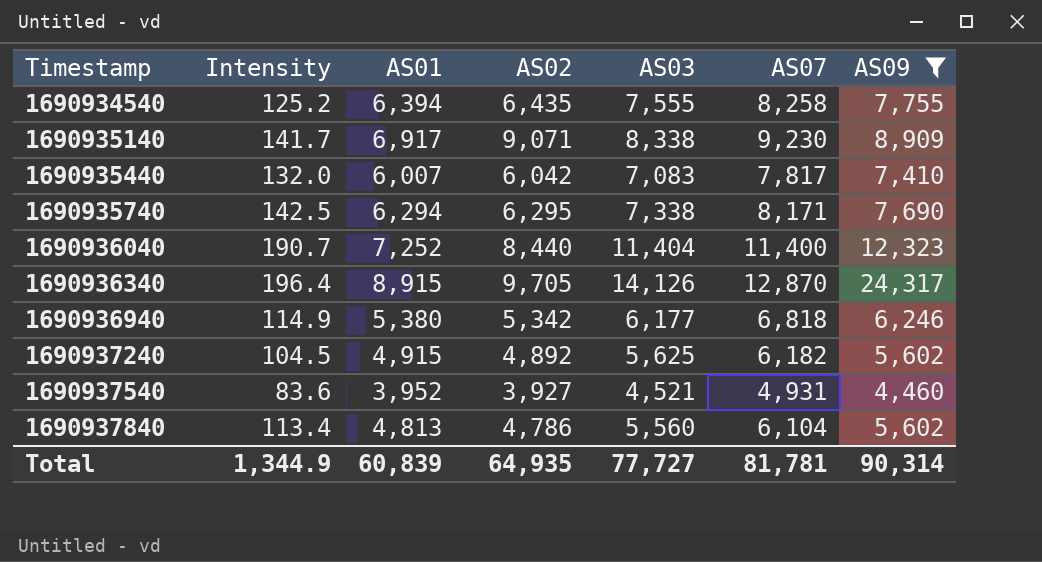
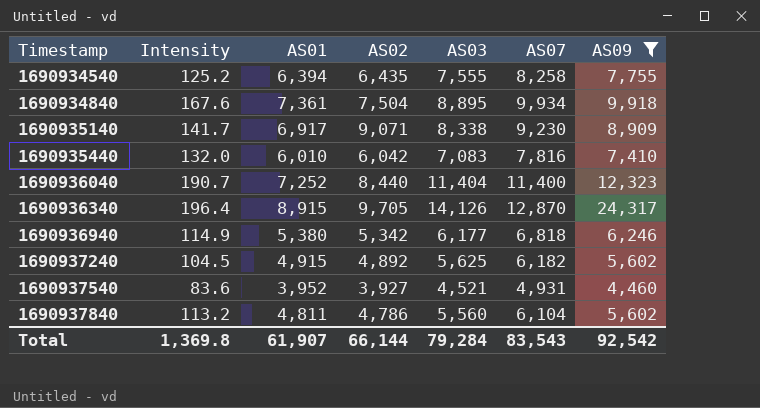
row 1690935740: 142.5 | 6,294 | 6,295 | 7,338 | 8,171 | 7,690 -> none
row 1690934840: none -> 167.6 | 7,361 | 7,504 | 8,895 | 9,934 | 9,918
1690935440 | AS01: 6,007 -> 6,010
1690935440 | AS07: 7,817 -> 7,816
1690937840 | Intensity: 113.4 -> 113.2
1690937840 | AS01: 4,813 -> 4,811
Total | Intensity: 1,344.9 -> 1,369.8
Total | AS01: 60,839 -> 61,907
Total | AS02: 64,935 -> 66,144
Total | AS03: 77,727 -> 79,284
Total | AS07: 81,781 -> 83,543
Total | AS09: 90,314 -> 92,542

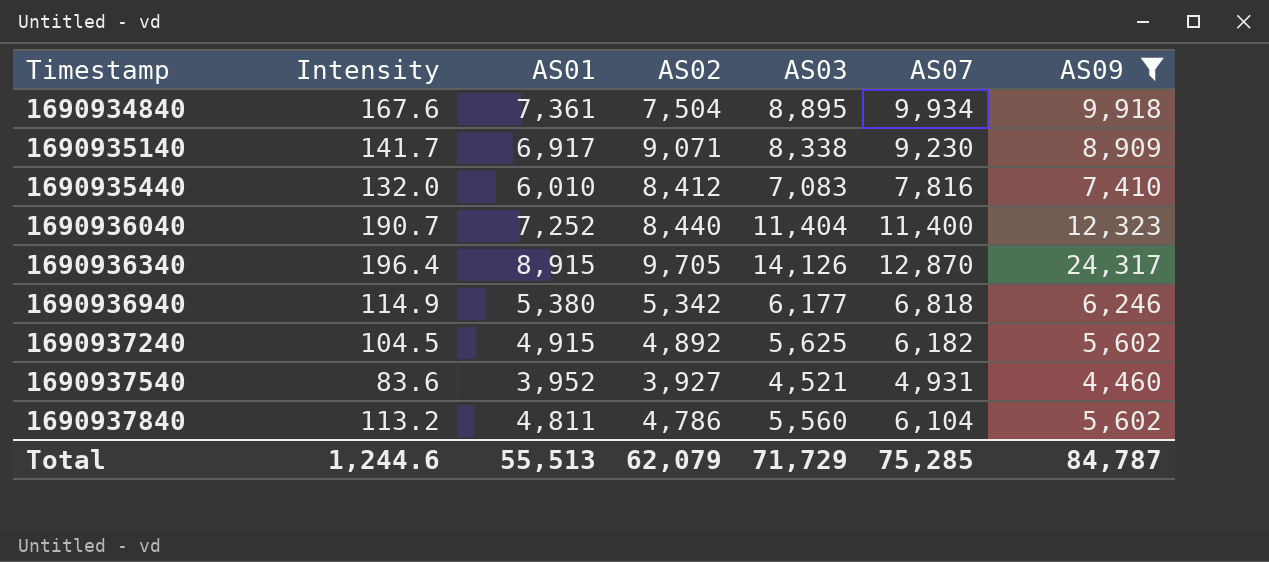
row 1690934540: 125.2 | 6,394 | 6,435 | 7,555 | 8,258 | 7,755 -> none
1690935440 | AS02: 6,042 -> 8,412
Total | Intensity: 1,369.8 -> 1,244.6
Total | AS01: 61,907 -> 55,513
Total | AS02: 66,144 -> 62,079
Total | AS03: 79,284 -> 71,729
Total | AS07: 83,543 -> 75,285
Total | AS09: 92,542 -> 84,787

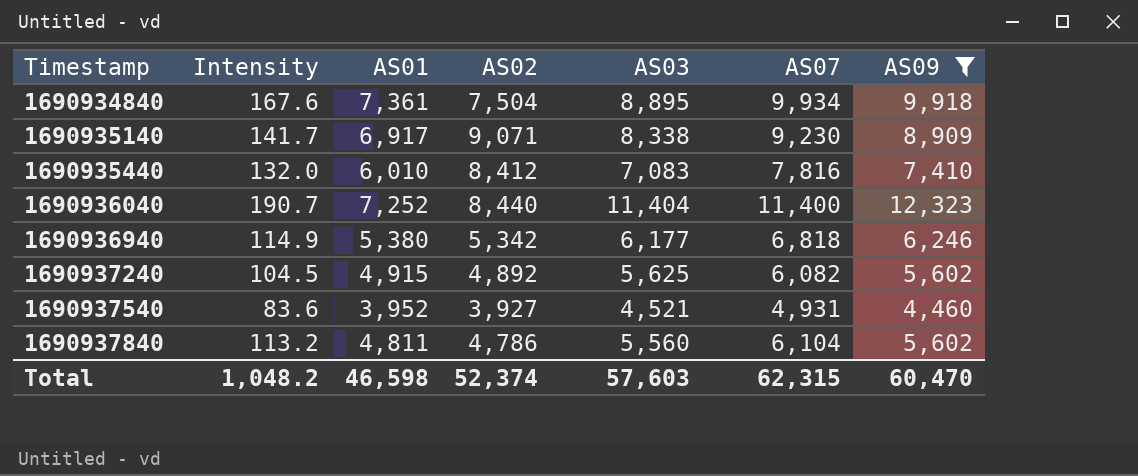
row 1690936340: 196.4 | 8,915 | 9,705 | 14,126 | 12,870 | 24,317 -> none
1690937240 | AS07: 6,182 -> 6,082
Total | Intensity: 1,244.6 -> 1,048.2
Total | AS01: 55,513 -> 46,598
Total | AS02: 62,079 -> 52,374
Total | AS03: 71,729 -> 57,603
Total | AS07: 75,285 -> 62,315
Total | AS09: 84,787 -> 60,470

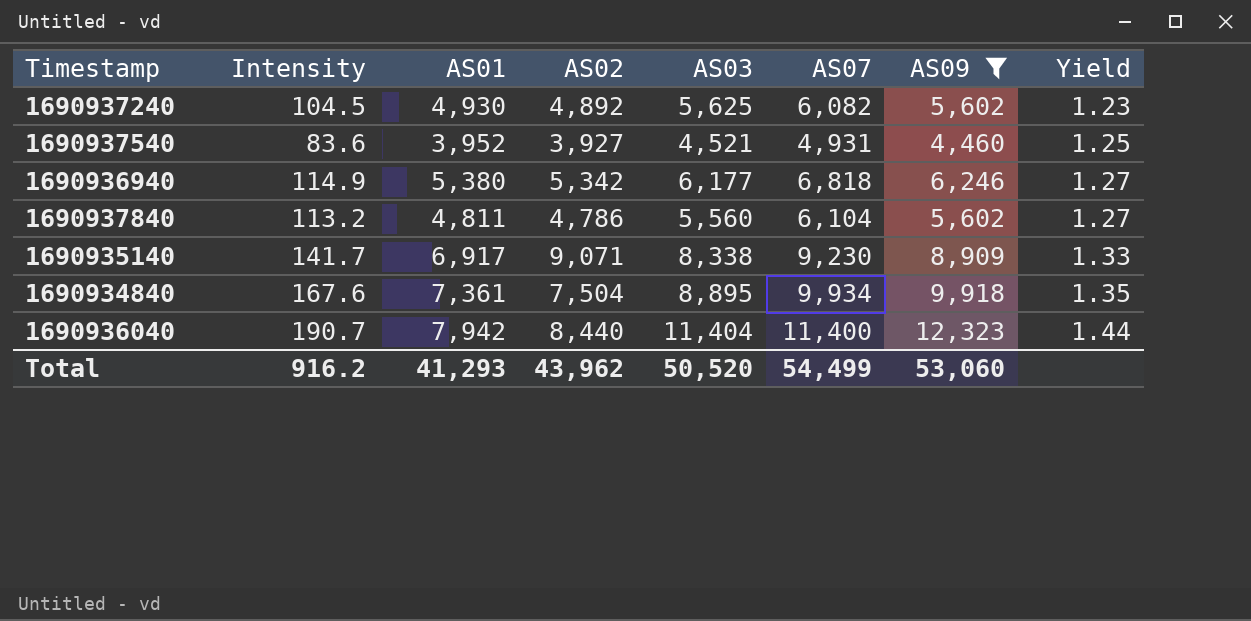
row order: Timestamp ascending -> Yield ascending
column Yield | formula: none -> [AS07] / [AS01]
row 1690935440: 132.0 | 6,010 | 8,412 | 7,083 | 7,816 | 7,410 -> none
1690937240 | AS01: 4,915 -> 4,930
1690936040 | AS01: 7,252 -> 7,942
Total | Intensity: 1,048.2 -> 916.2
Total | AS01: 46,598 -> 41,293
Total | AS02: 52,374 -> 43,962
Total | AS03: 57,603 -> 50,520
Total | AS07: 62,315 -> 54,499
Total | AS09: 60,470 -> 53,060

